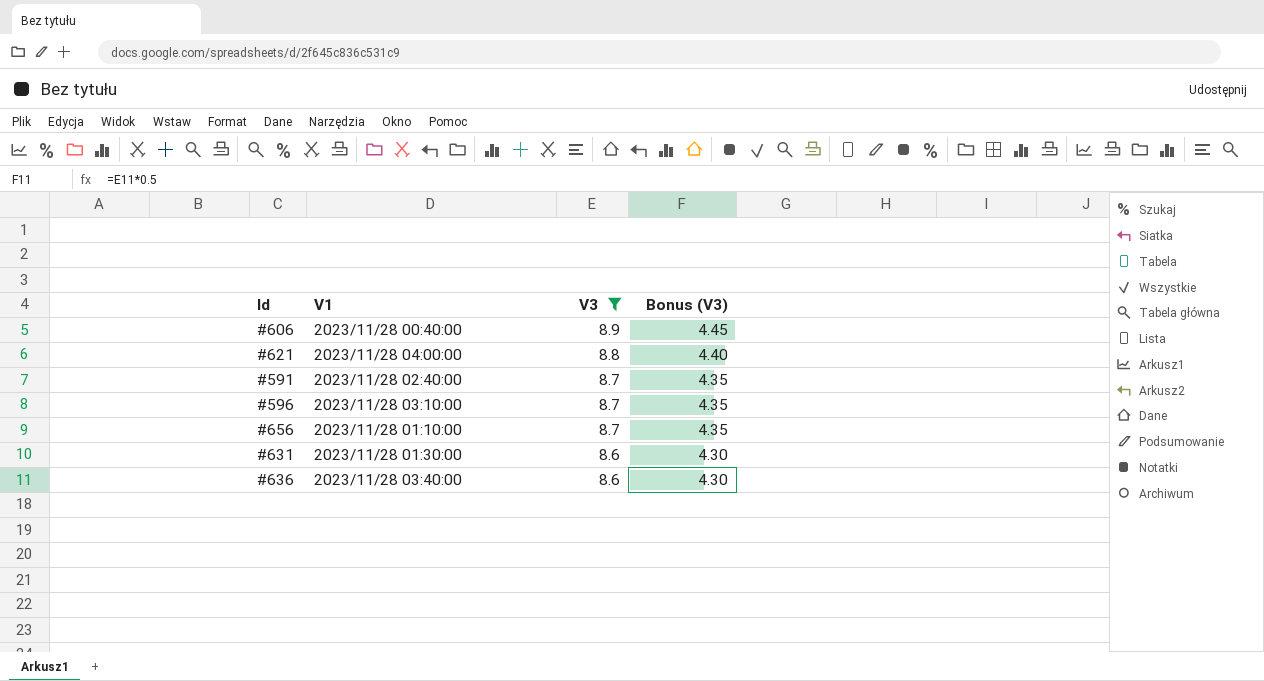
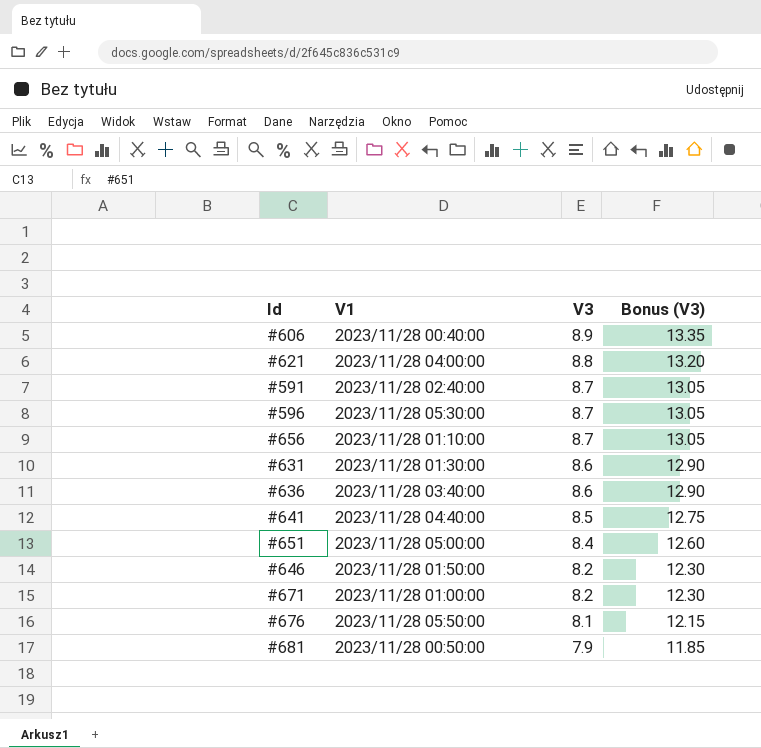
filter: V3 >= 8.6 -> none
column Bonus (V3) | formula: [V3] * 0.5 -> [V3] * 1.5
#596 | V1: 2023/11/28 03:10:00 -> 2023/11/28 05:30:00

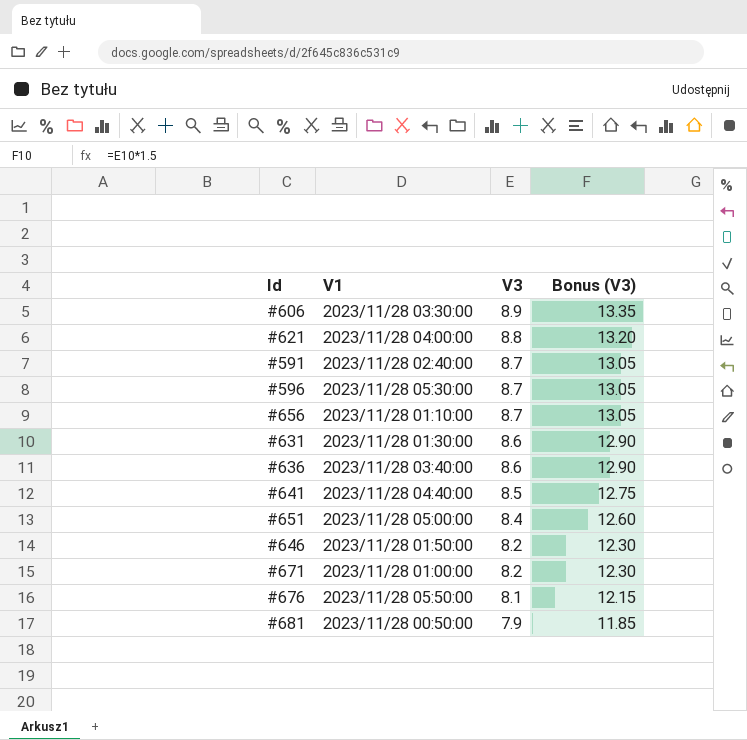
#606 | V1: 2023/11/28 00:40:00 -> 2023/11/28 03:30:00

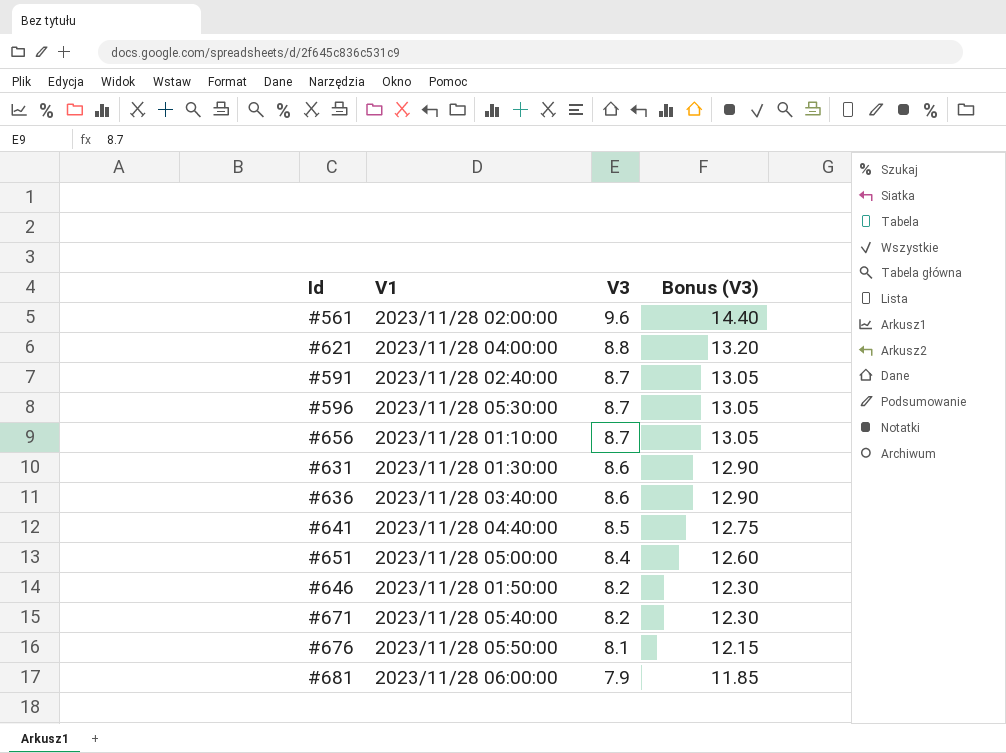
row #606: 2023/11/28 03:30:00 | 8.9 | 13.35 -> none
row #561: none -> 2023/11/28 02:00:00 | 9.6 | 14.40
#671 | V1: 2023/11/28 01:00:00 -> 2023/11/28 05:40:00
#681 | V1: 2023/11/28 00:50:00 -> 2023/11/28 06:00:00

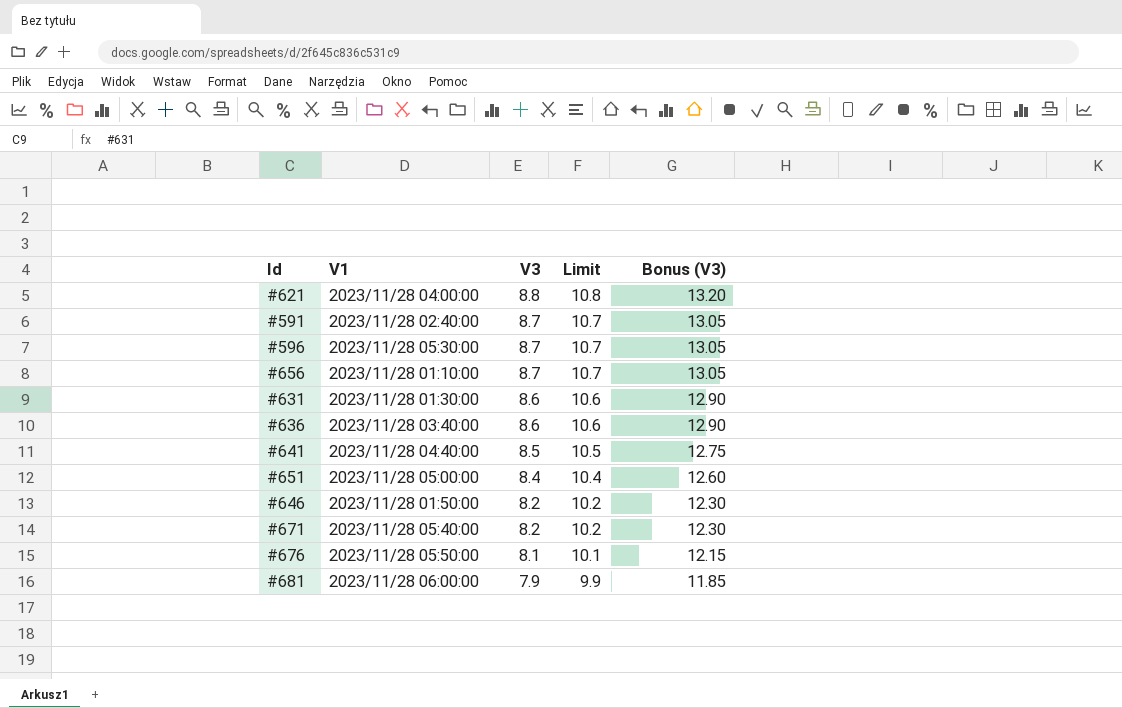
column Limit | formula: none -> [V3] + 2
row #561: 2023/11/28 02:00:00 | 9.6 | 14.40 -> none

